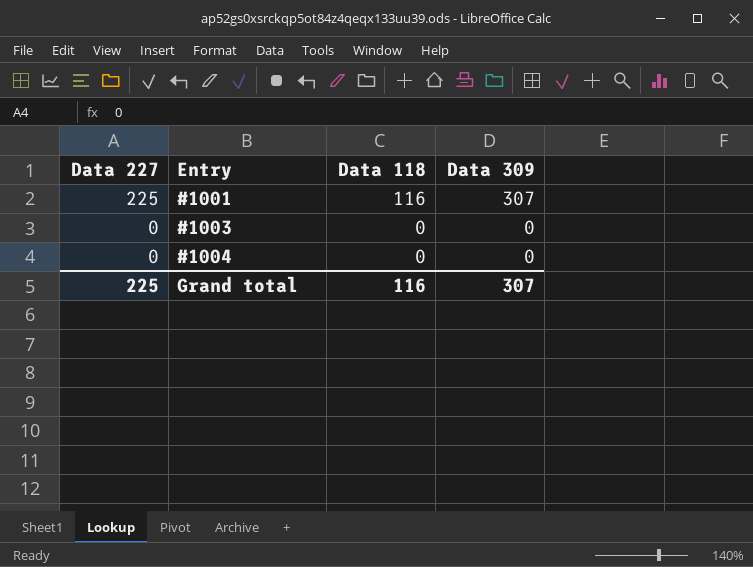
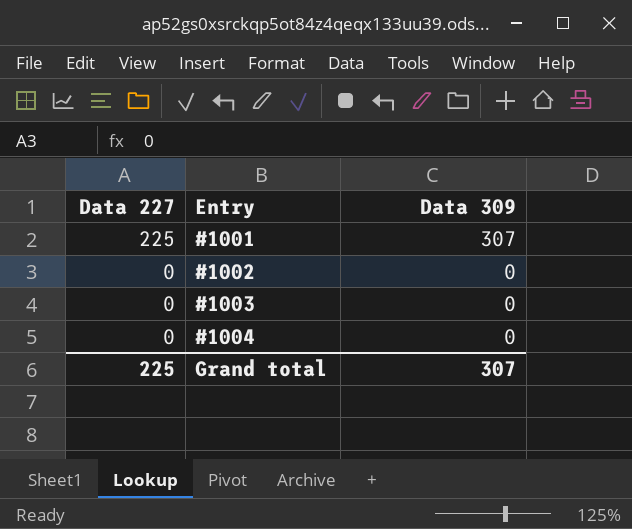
column Data 118 | position: 3 -> none
row #1002: none -> 0 | 0

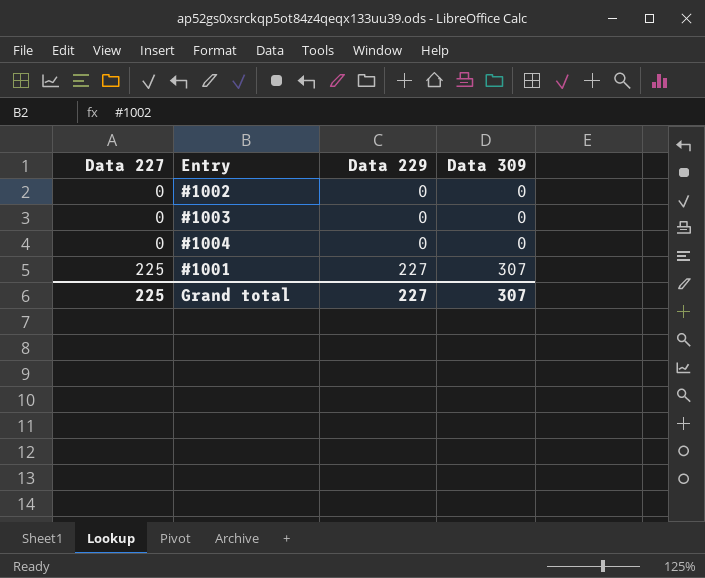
row order: Data 227 descending -> Data 227 ascending
column Data 229 | position: none -> 3

